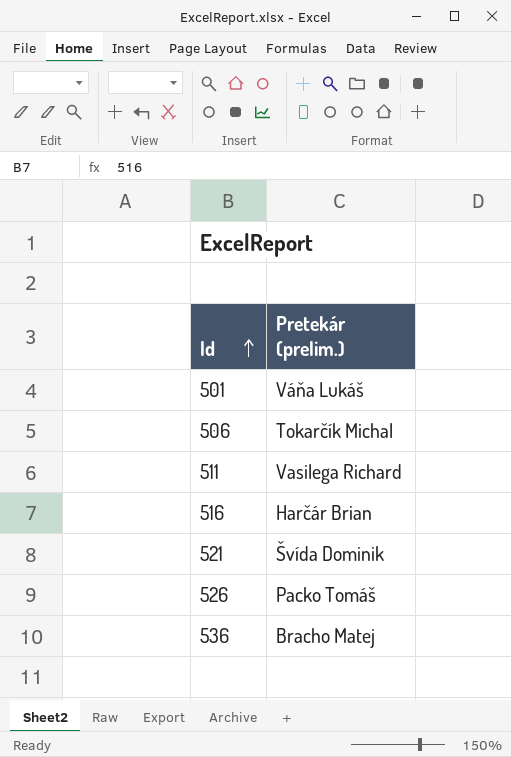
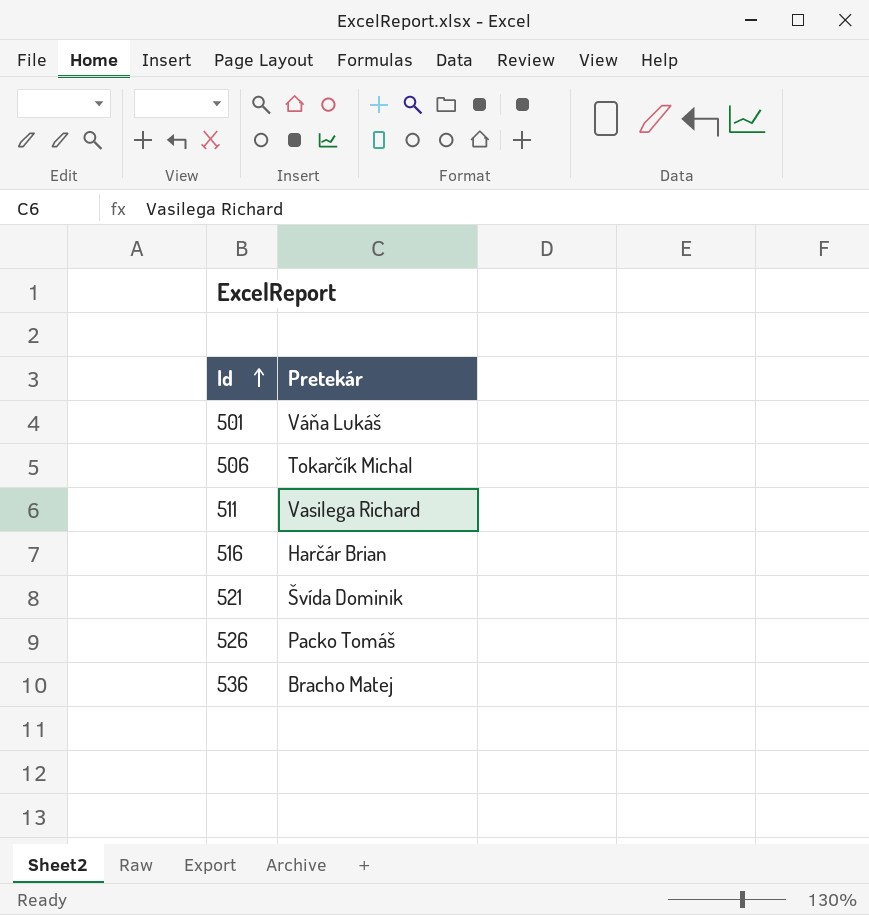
column name: Pretekár (prelim.) -> Pretekár

